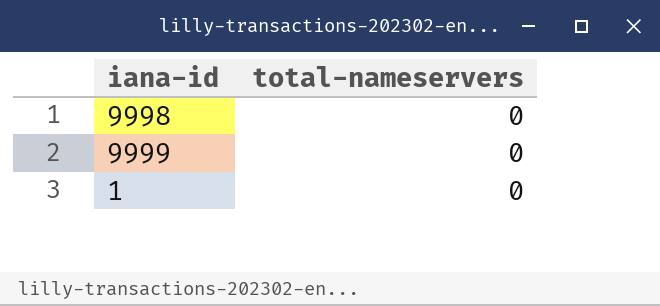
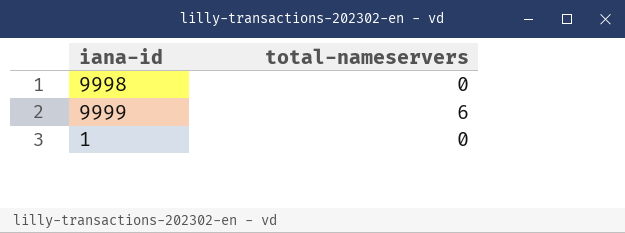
9999 | total-nameservers: 0 -> 6

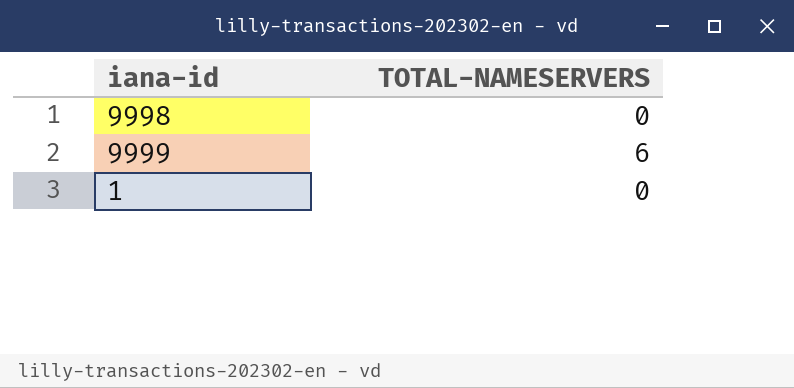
column name: total-nameservers -> TOTAL-NAMESERVERS

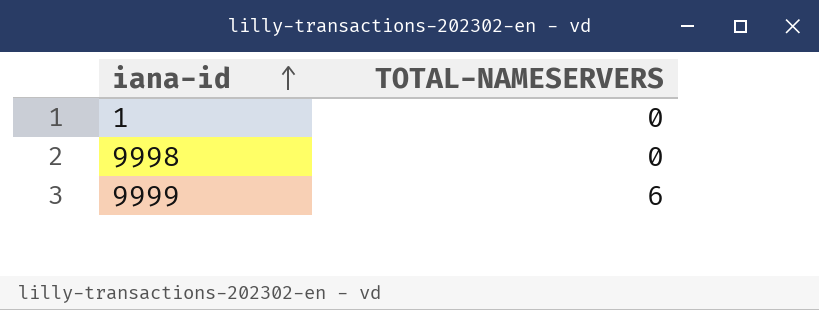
row order: none -> iana-id ascending

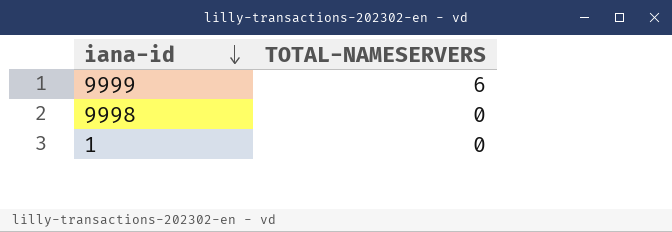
row order: iana-id ascending -> iana-id descending

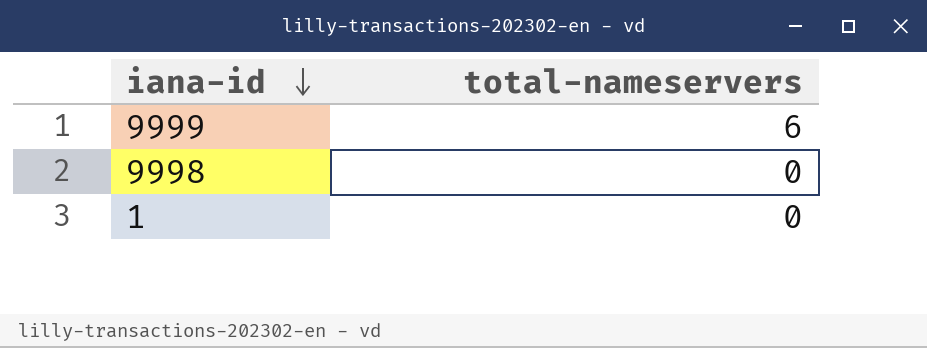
column name: TOTAL-NAMESERVERS -> total-nameservers

